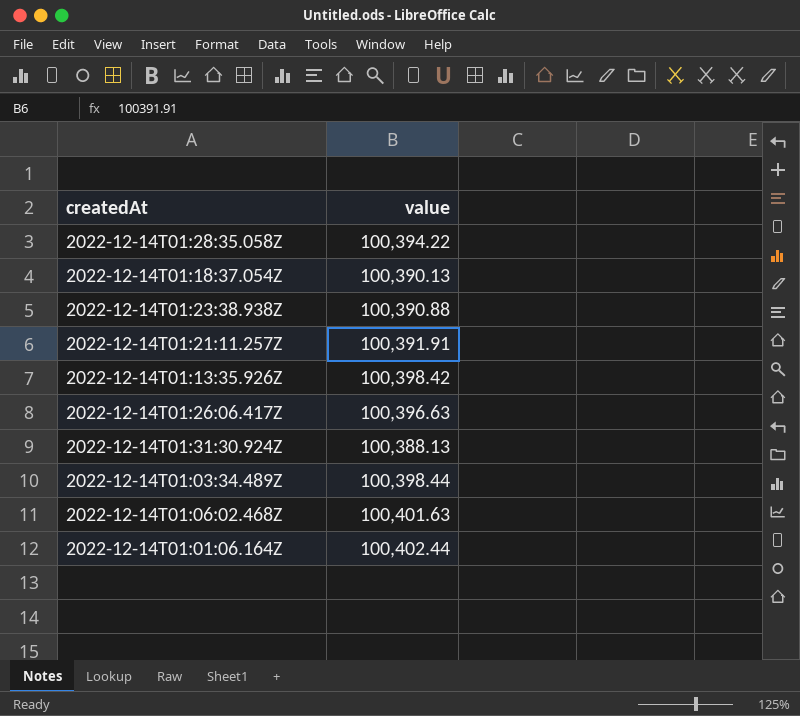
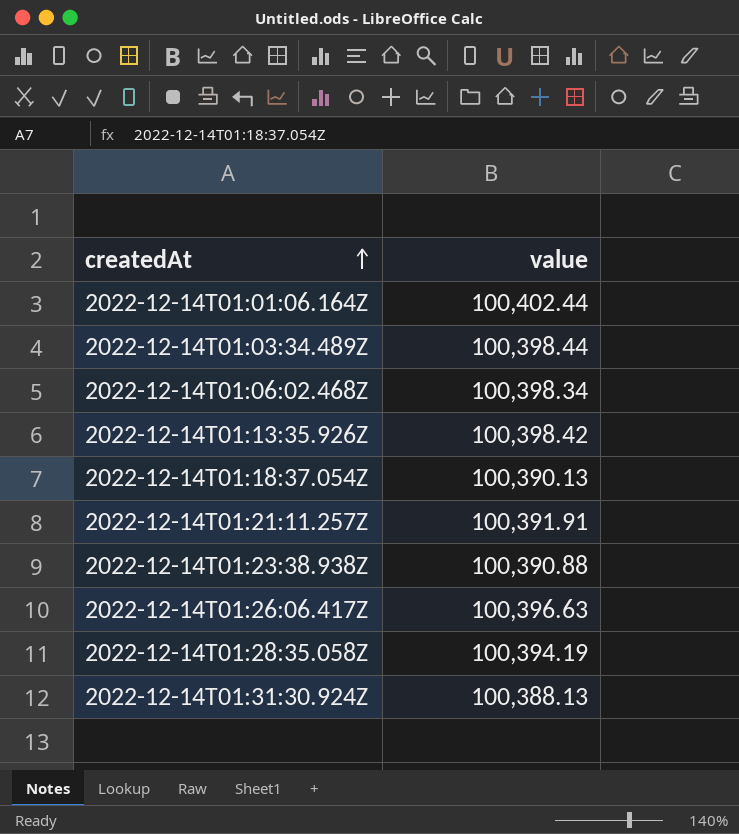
row order: none -> createdAt ascending
2022-12-14T01:06:02.468Z | value: 100,401.63 -> 100,398.34
2022-12-14T01:28:35.058Z | value: 100,394.22 -> 100,394.19

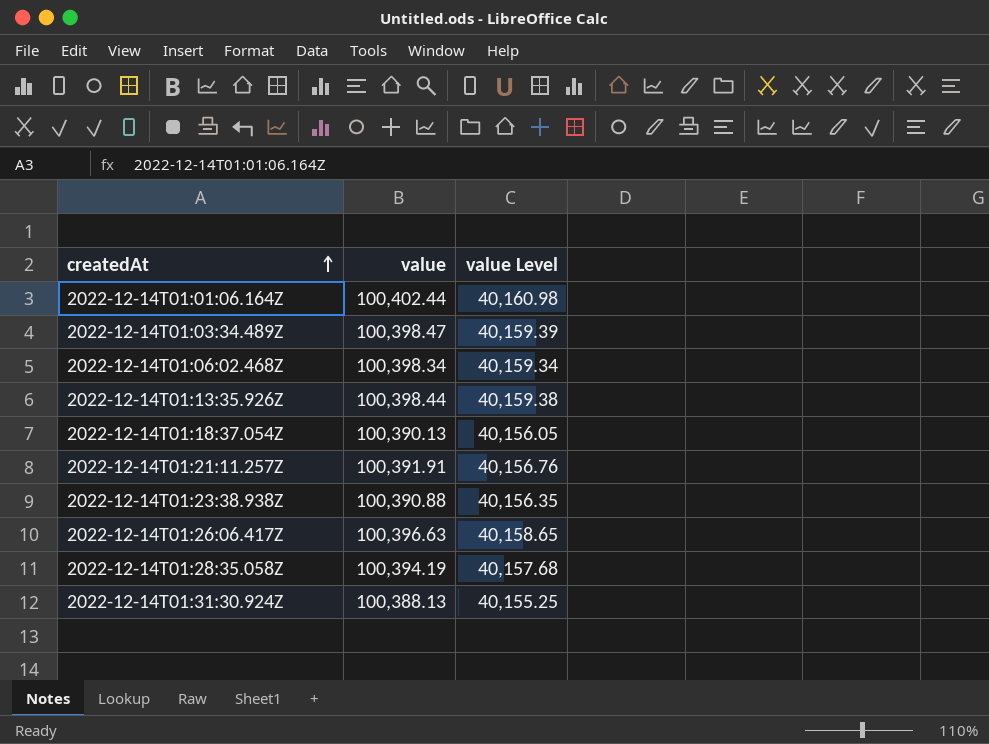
column value Level | formula: none -> [value] * 0.4
2022-12-14T01:03:34.489Z | value: 100,398.44 -> 100,398.47
2022-12-14T01:13:35.926Z | value: 100,398.42 -> 100,398.44

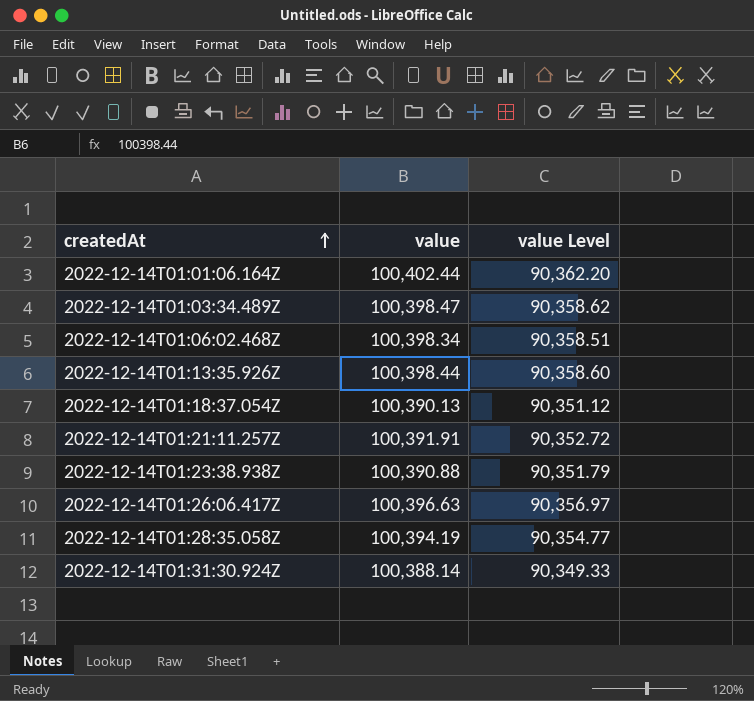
column value Level | formula: [value] * 0.4 -> [value] * 0.9
2022-12-14T01:31:30.924Z | value: 100,388.13 -> 100,388.14

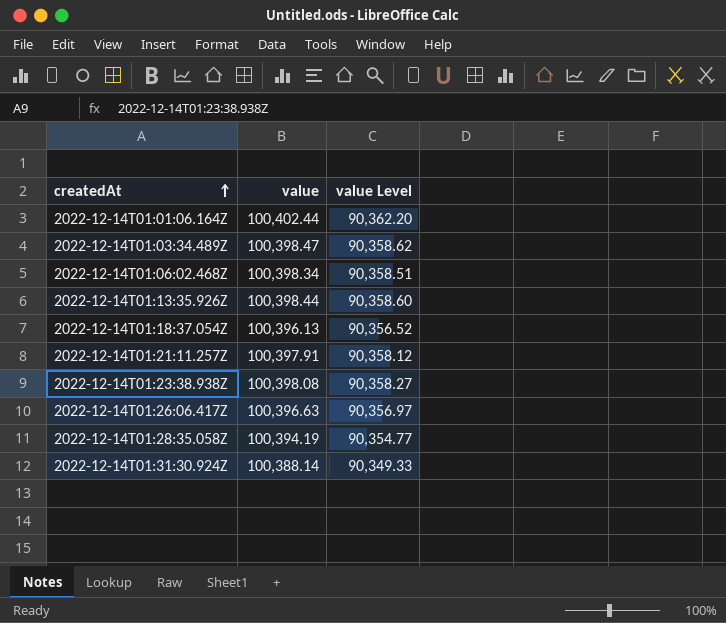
2022-12-14T01:18:37.054Z | value: 100,390.13 -> 100,396.13
2022-12-14T01:18:37.054Z | value Level: 90,351.12 -> 90,356.52
2022-12-14T01:21:11.257Z | value: 100,391.91 -> 100,397.91
2022-12-14T01:21:11.257Z | value Level: 90,352.72 -> 90,358.12
2022-12-14T01:23:38.938Z | value: 100,390.88 -> 100,398.08
2022-12-14T01:23:38.938Z | value Level: 90,351.79 -> 90,358.27

